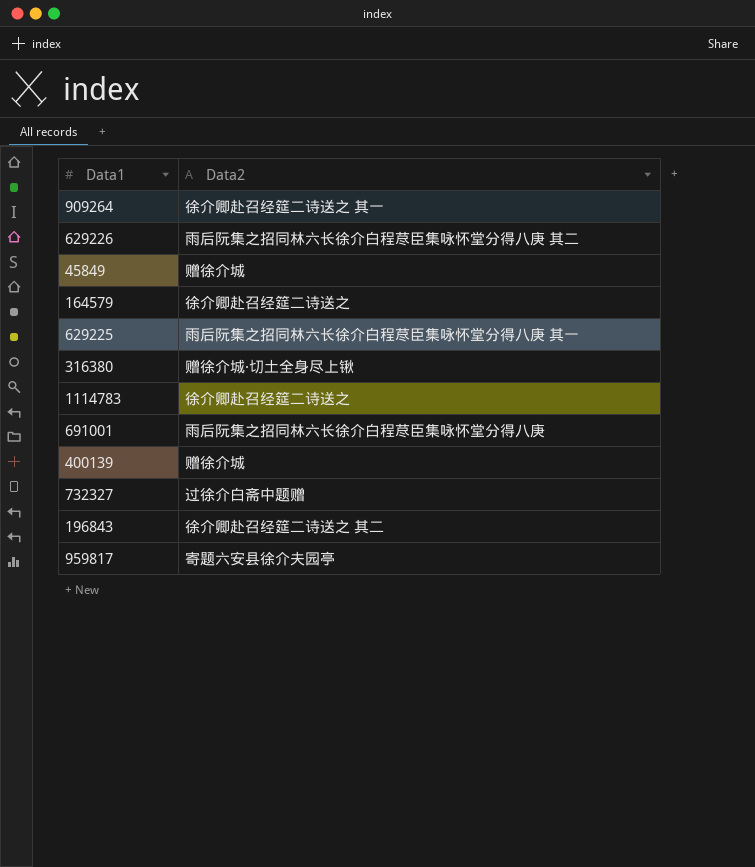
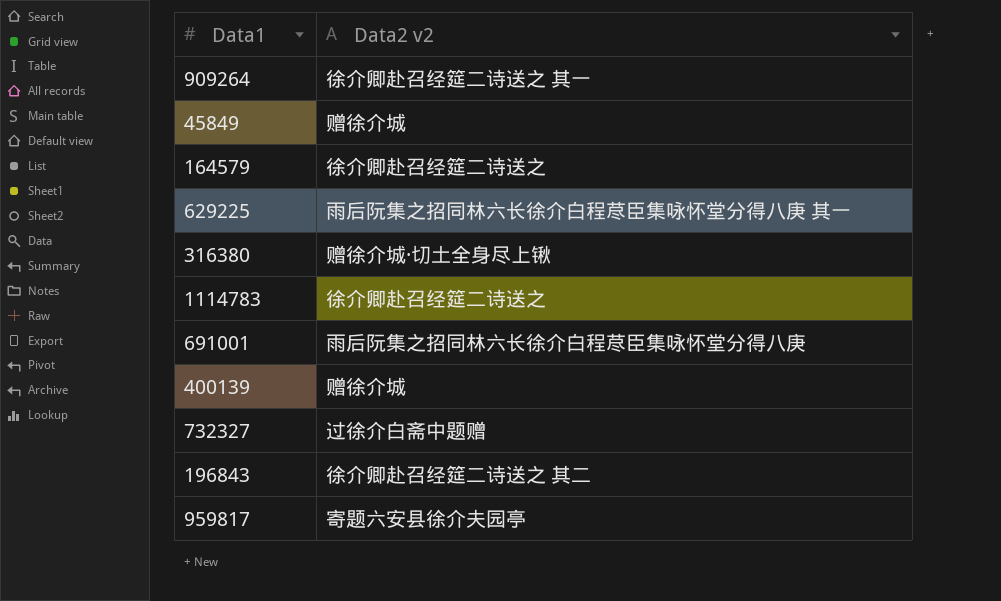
column name: Data2 -> Data2 v2
row 629226: 雨后阮集之招同林六长徐介白程荩臣集咏怀堂分得八庚 其二 -> none

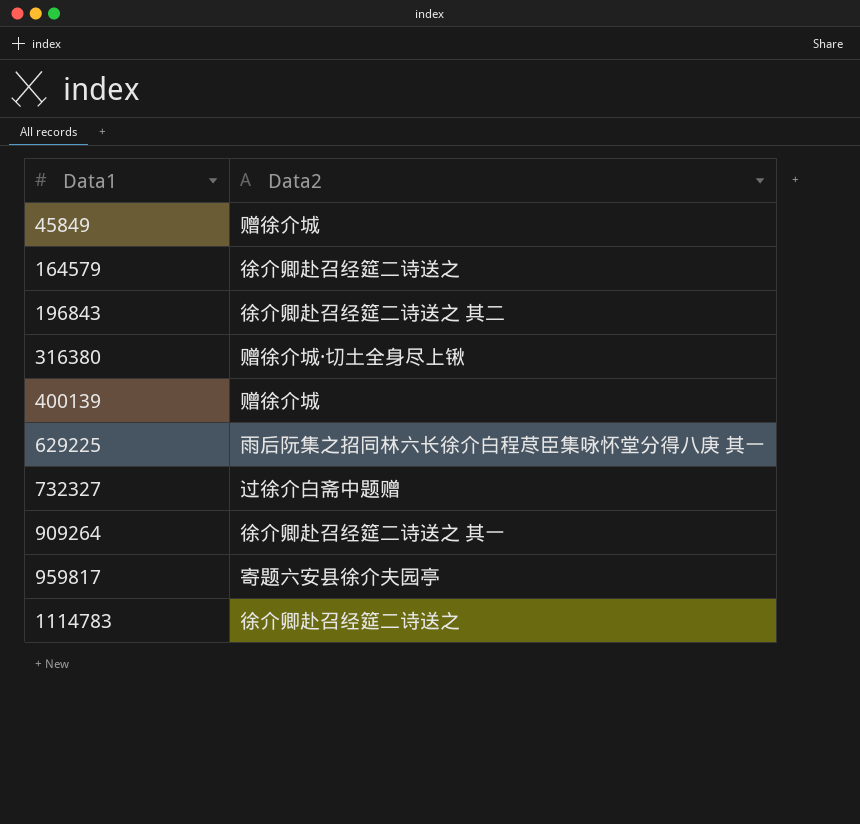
row order: none -> Data1 ascending
column name: Data2 v2 -> Data2
row 691001: 雨后阮集之招同林六长徐介白程荩臣集咏怀堂分得八庚 -> none

